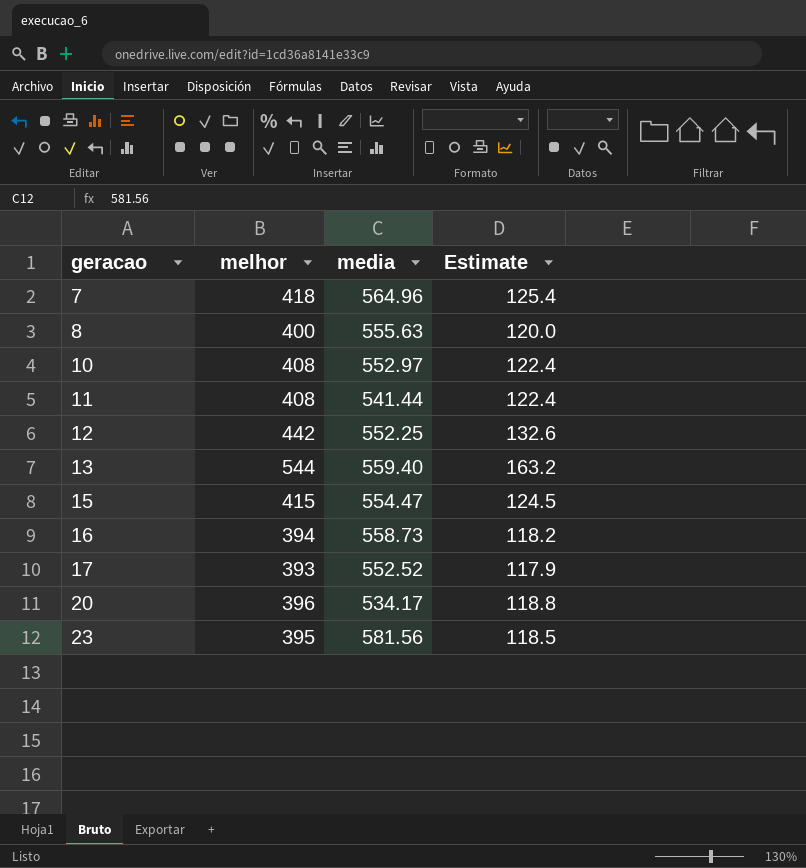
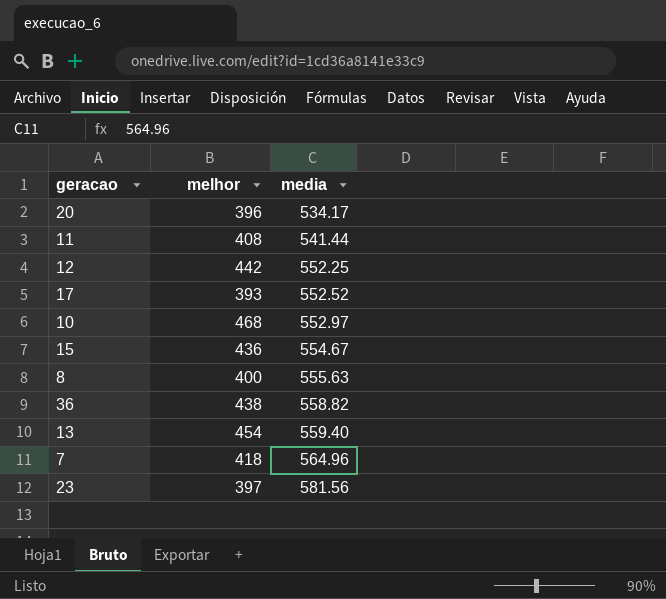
row order: geracao ascending -> media ascending
column Estimate | formula: [melhor] * 0.3 -> none
row 16: 394 | 558.73 | 118.2 -> none
10 | melhor: 408 -> 468
15 | melhor: 415 -> 436
15 | media: 554.47 -> 554.67
row 36: none -> 438 | 558.82
13 | melhor: 544 -> 454
23 | melhor: 395 -> 397

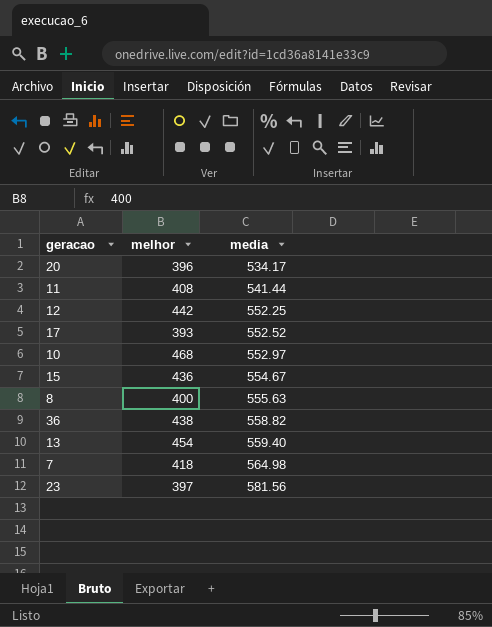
7 | media: 564.96 -> 564.98

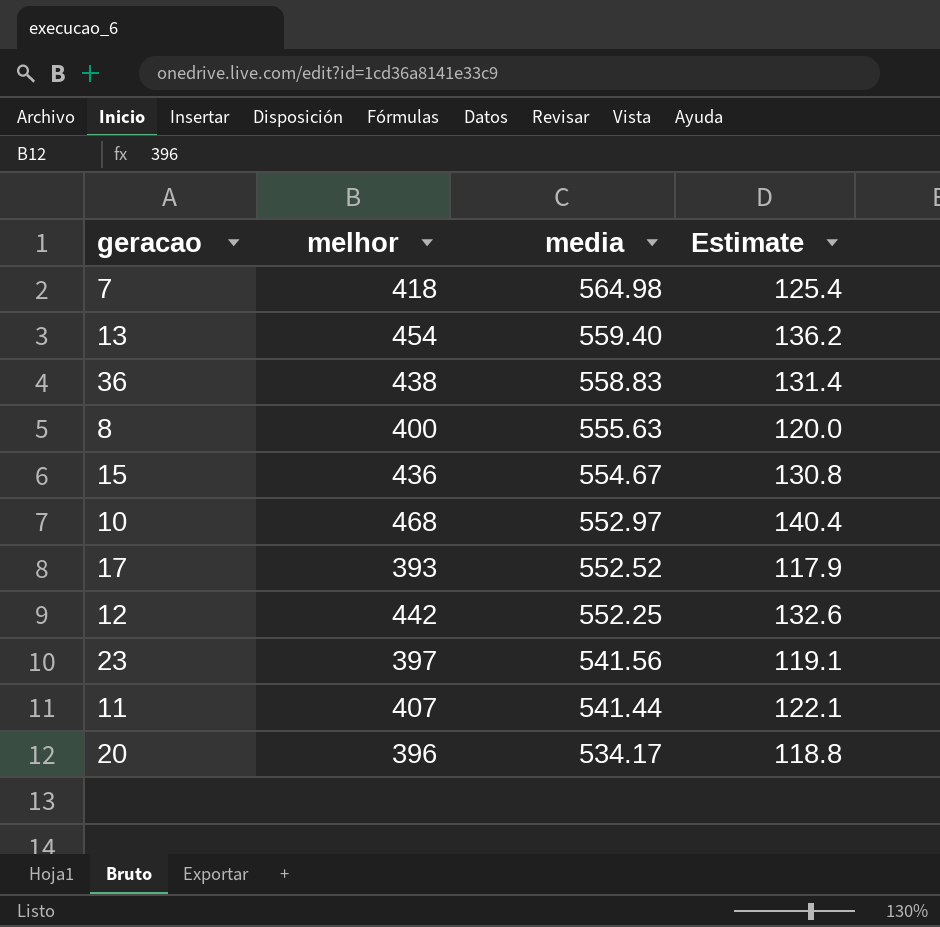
row order: media ascending -> media descending
column Estimate | formula: none -> [melhor] * 0.3
36 | media: 558.82 -> 558.83
23 | media: 581.56 -> 541.56
11 | melhor: 408 -> 407

